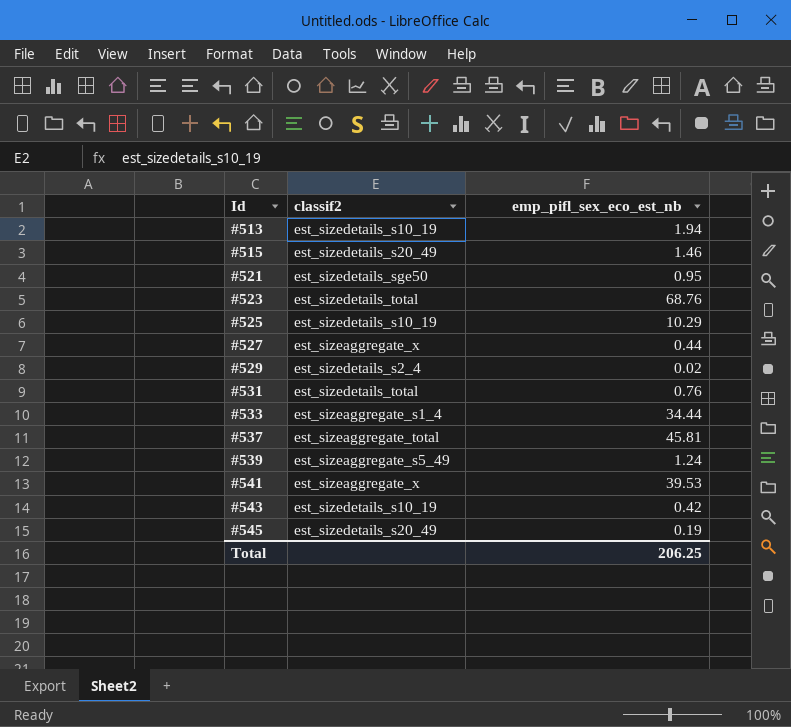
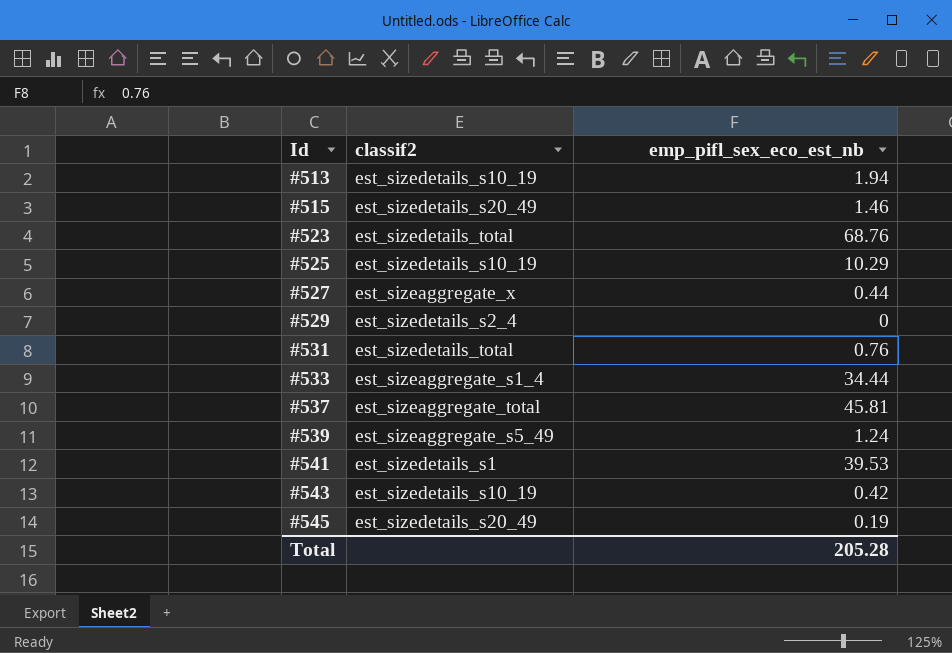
row #521: est_sizedetails_sge50 | 0.95 -> none
#529 | emp_pifl_sex_eco_est_nb: 0.02 -> 0
#541 | classif2: est_sizeaggregate_x -> est_sizedetails_s1
Total | emp_pifl_sex_eco_est_nb: 206.25 -> 205.28

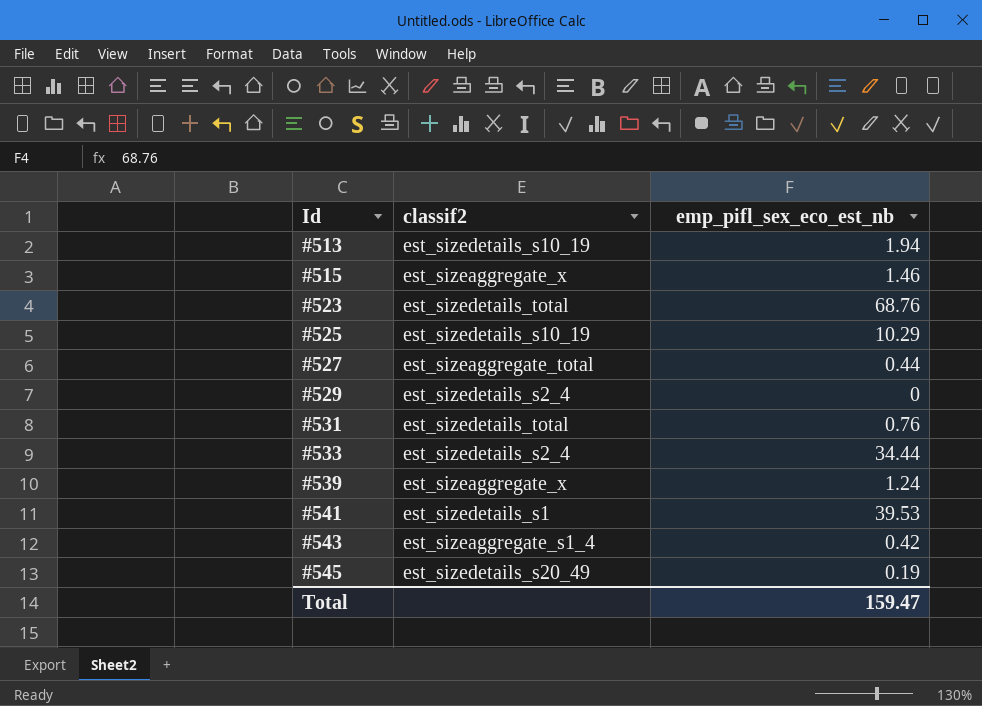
row #537: est_sizeaggregate_total | 45.81 -> none
#515 | classif2: est_sizedetails_s20_49 -> est_sizeaggregate_x
#527 | classif2: est_sizeaggregate_x -> est_sizeaggregate_total
#533 | classif2: est_sizeaggregate_s1_4 -> est_sizedetails_s2_4
#539 | classif2: est_sizeaggregate_s5_49 -> est_sizeaggregate_x
#543 | classif2: est_sizedetails_s10_19 -> est_sizeaggregate_s1_4
Total | emp_pifl_sex_eco_est_nb: 205.28 -> 159.47

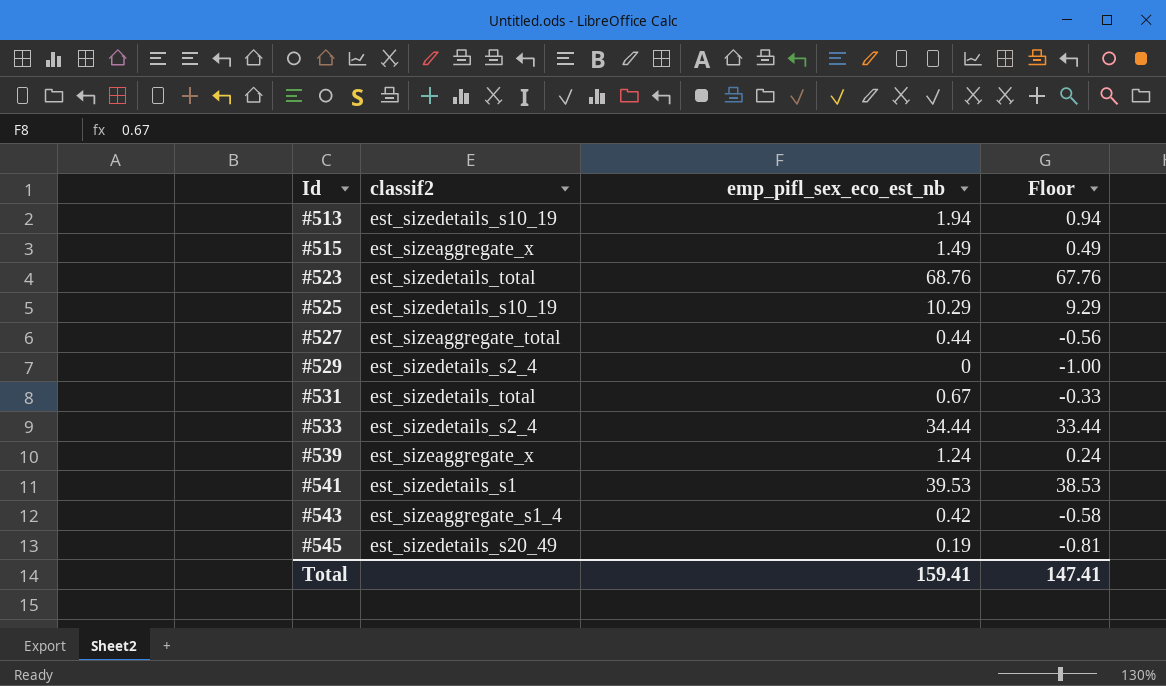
column Floor | formula: none -> [emp_pifl_sex_eco_est_nb] - 1
#515 | emp_pifl_sex_eco_est_nb: 1.46 -> 1.49
#531 | emp_pifl_sex_eco_est_nb: 0.76 -> 0.67
Total | emp_pifl_sex_eco_est_nb: 159.47 -> 159.41

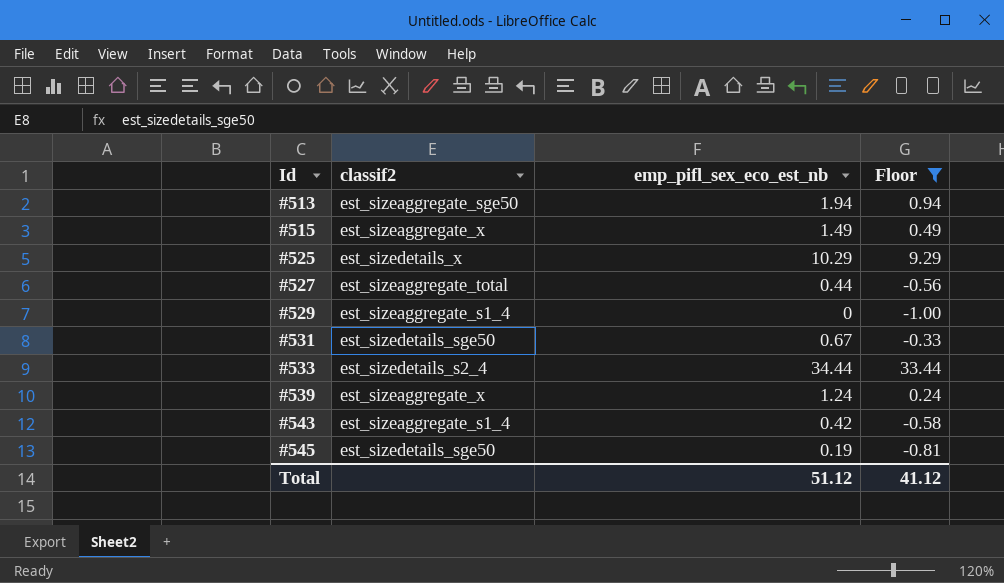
filter: none -> Floor <= 33.44
#513 | classif2: est_sizedetails_s10_19 -> est_sizeaggregate_sge50
#525 | classif2: est_sizedetails_s10_19 -> est_sizedetails_x
#529 | classif2: est_sizedetails_s2_4 -> est_sizeaggregate_s1_4
#531 | classif2: est_sizedetails_total -> est_sizedetails_sge50
#545 | classif2: est_sizedetails_s20_49 -> est_sizedetails_sge50
Total | emp_pifl_sex_eco_est_nb: 159.41 -> 51.12
Total | Floor: 147.41 -> 41.12

